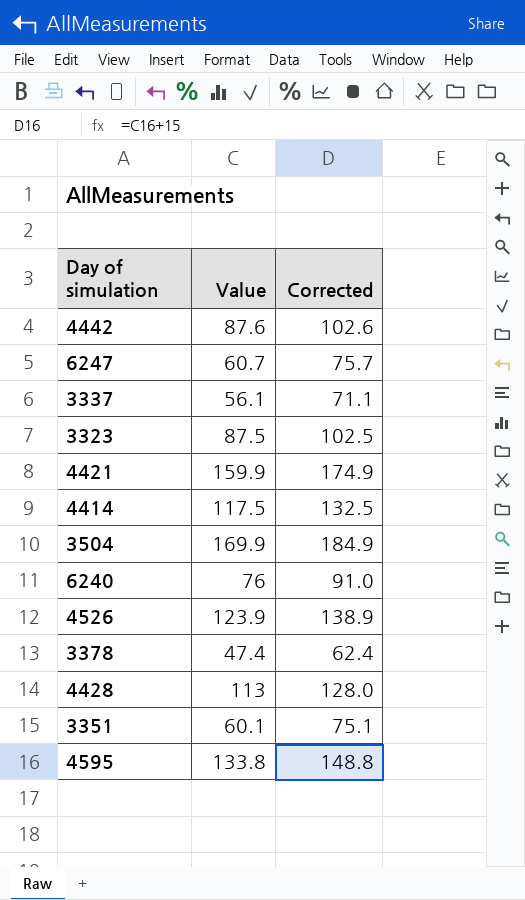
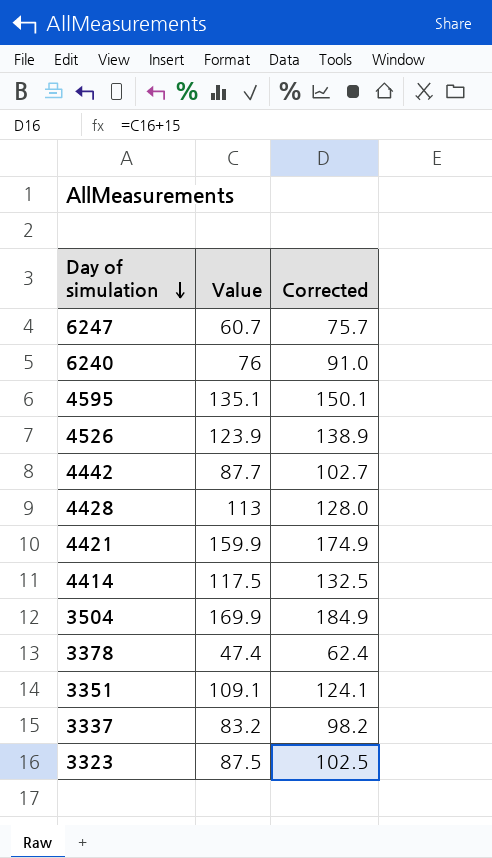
row order: none -> Day of simulation descending
4595 | Value: 133.8 -> 135.1
4595 | Corrected: 148.8 -> 150.1
4442 | Value: 87.6 -> 87.7
4442 | Corrected: 102.6 -> 102.7
3351 | Value: 60.1 -> 109.1
3351 | Corrected: 75.1 -> 124.1
3337 | Value: 56.1 -> 83.2
3337 | Corrected: 71.1 -> 98.2

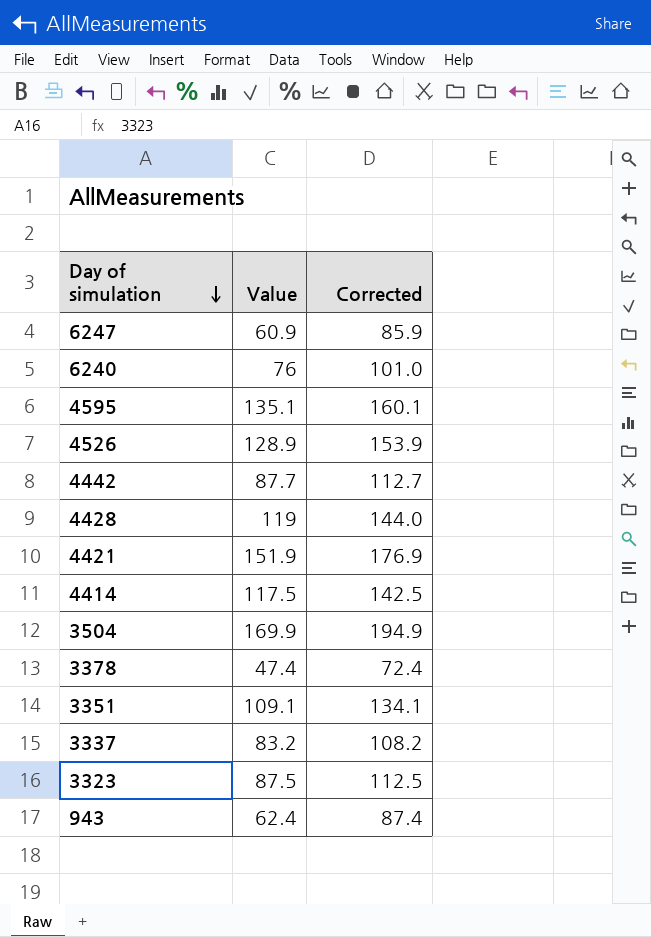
column Corrected | formula: [Value] + 15 -> [Value] + 25
6247 | Value: 60.7 -> 60.9
4526 | Value: 123.9 -> 128.9
4428 | Value: 113 -> 119
4421 | Value: 159.9 -> 151.9
row 943: none -> 62.4 | 87.4

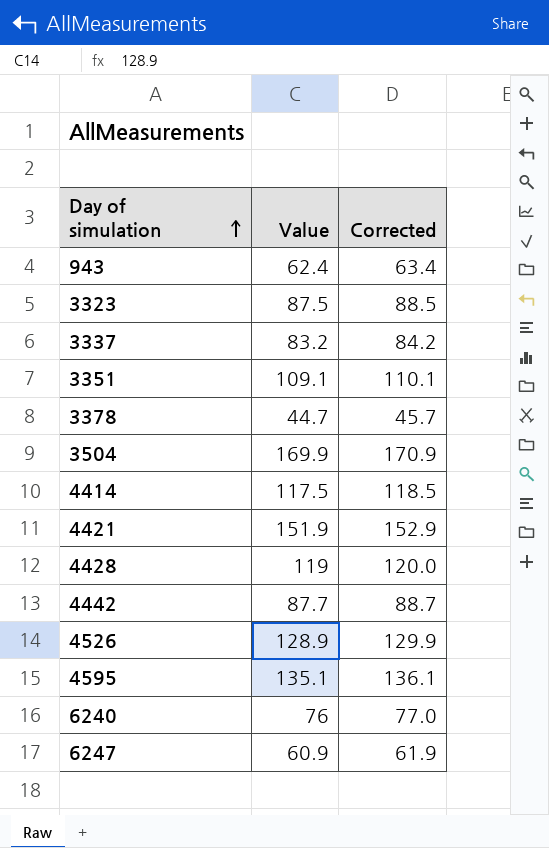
row order: Day of simulation descending -> Day of simulation ascending
column Corrected | formula: [Value] + 25 -> [Value] + 1
3378 | Value: 47.4 -> 44.7

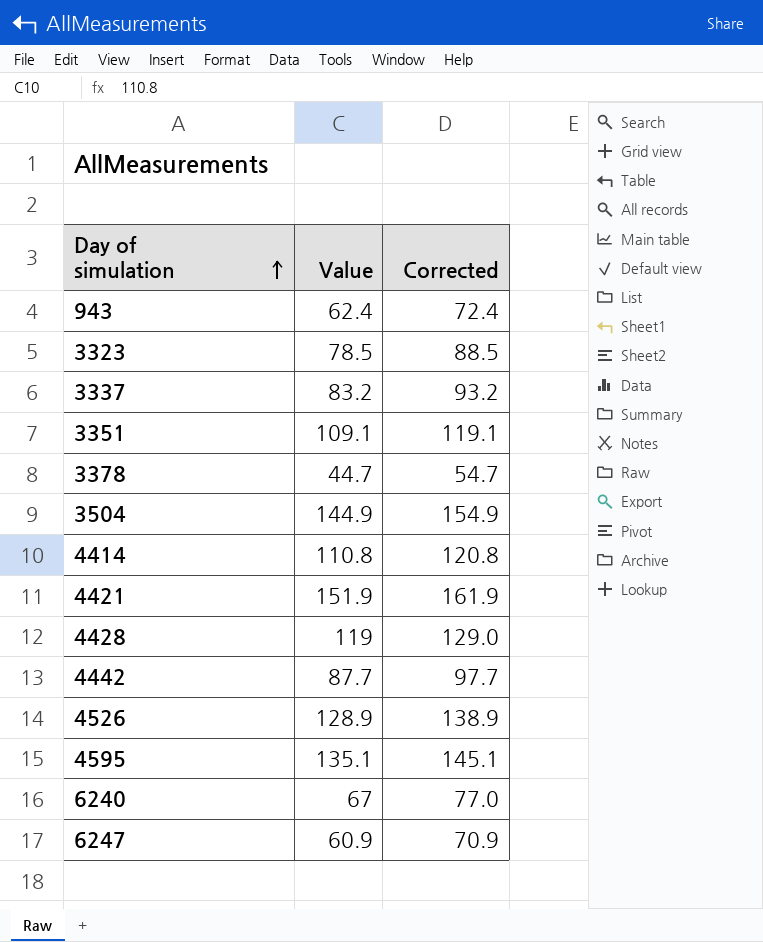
column Corrected | formula: [Value] + 1 -> [Value] + 10
3323 | Value: 87.5 -> 78.5
3504 | Value: 169.9 -> 144.9
4414 | Value: 117.5 -> 110.8
6240 | Value: 76 -> 67

